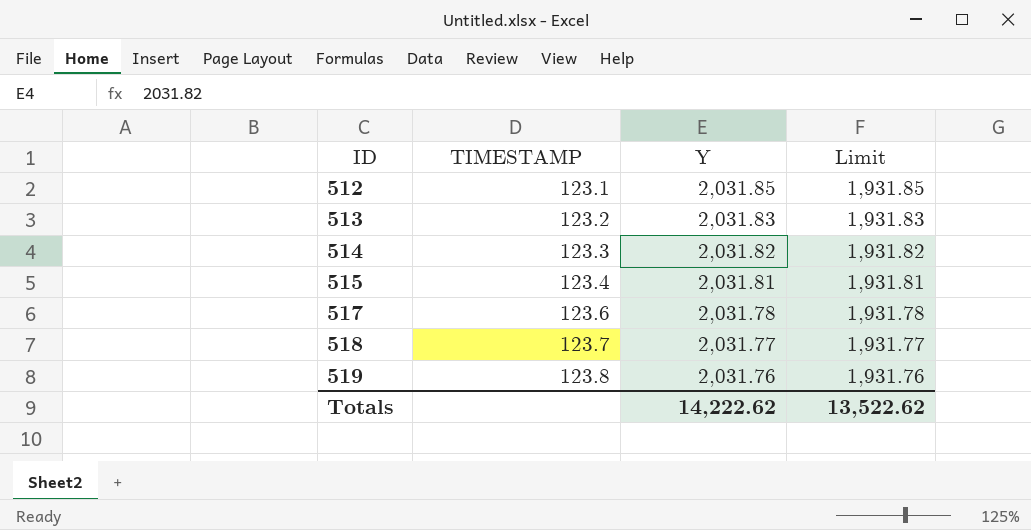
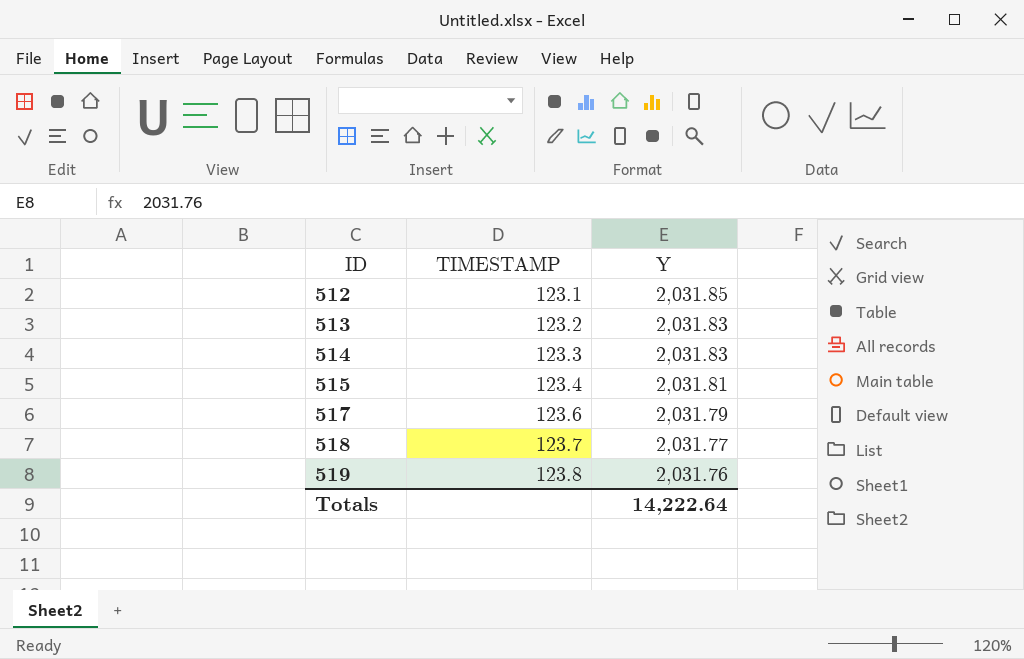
column Limit | formula: [Y] - 100 -> none
514 | Y: 2,031.82 -> 2,031.83
517 | Y: 2,031.78 -> 2,031.79
Totals | Y: 14,222.62 -> 14,222.64

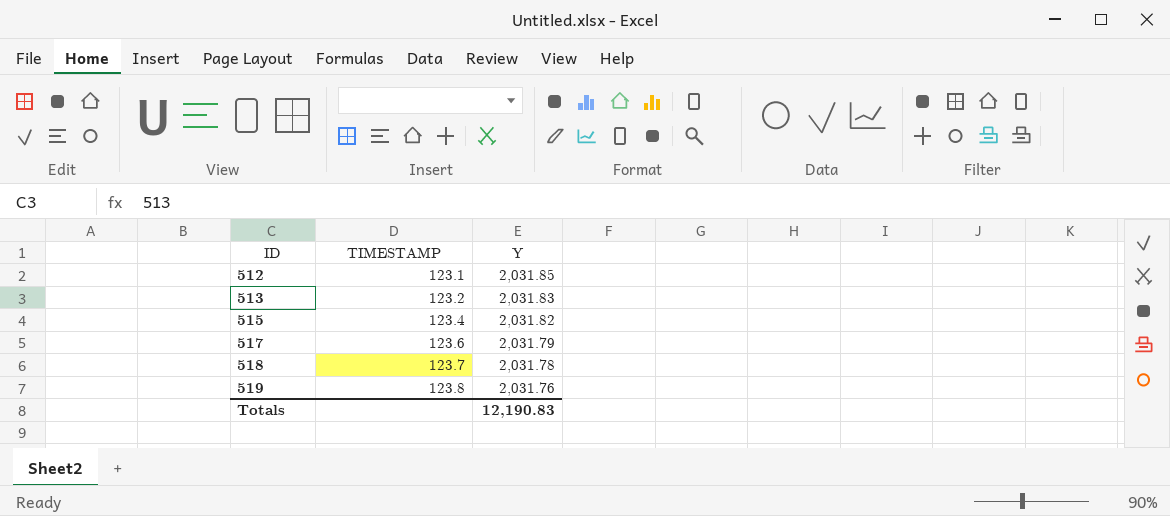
row 514: 123.3 | 2,031.83 -> none
515 | Y: 2,031.81 -> 2,031.82
518 | Y: 2,031.77 -> 2,031.78
Totals | Y: 14,222.64 -> 12,190.83

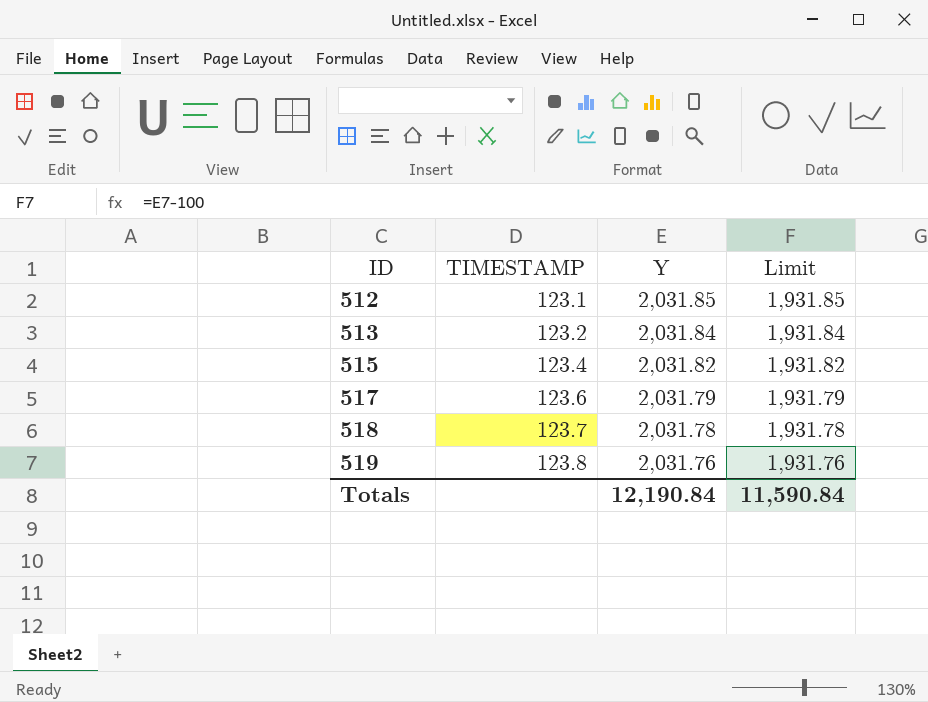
column Limit | formula: none -> [Y] - 100
513 | Y: 2,031.83 -> 2,031.84
Totals | Y: 12,190.83 -> 12,190.84

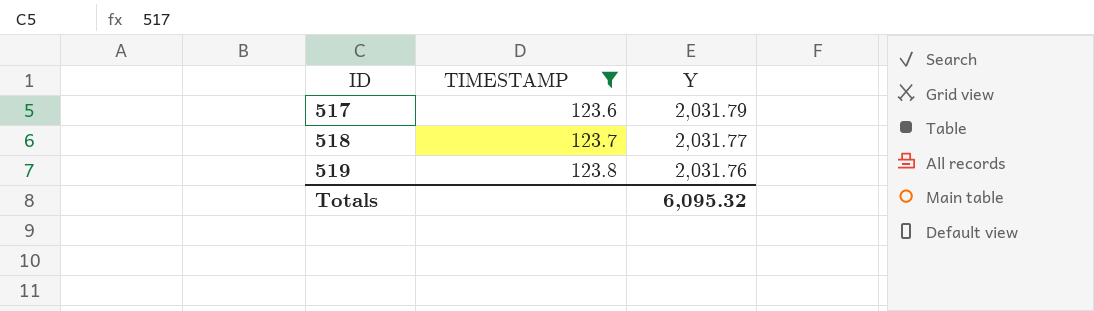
filter: none -> TIMESTAMP >= 123.6
column Limit | formula: [Y] - 100 -> none
518 | Y: 2,031.78 -> 2,031.77
Totals | Y: 12,190.84 -> 6,095.32

